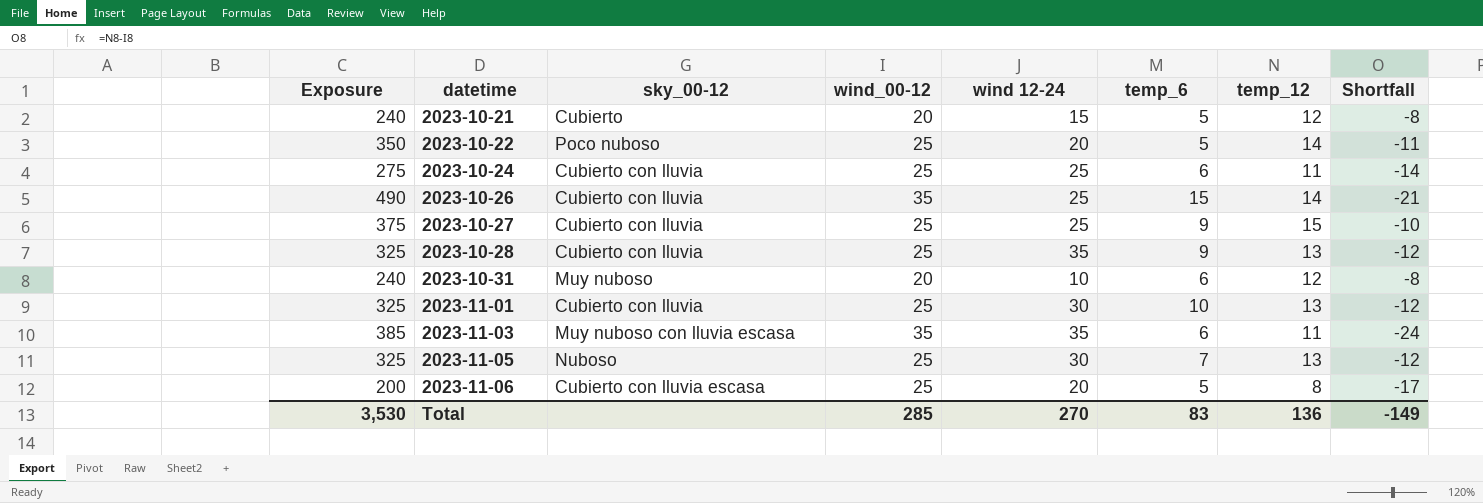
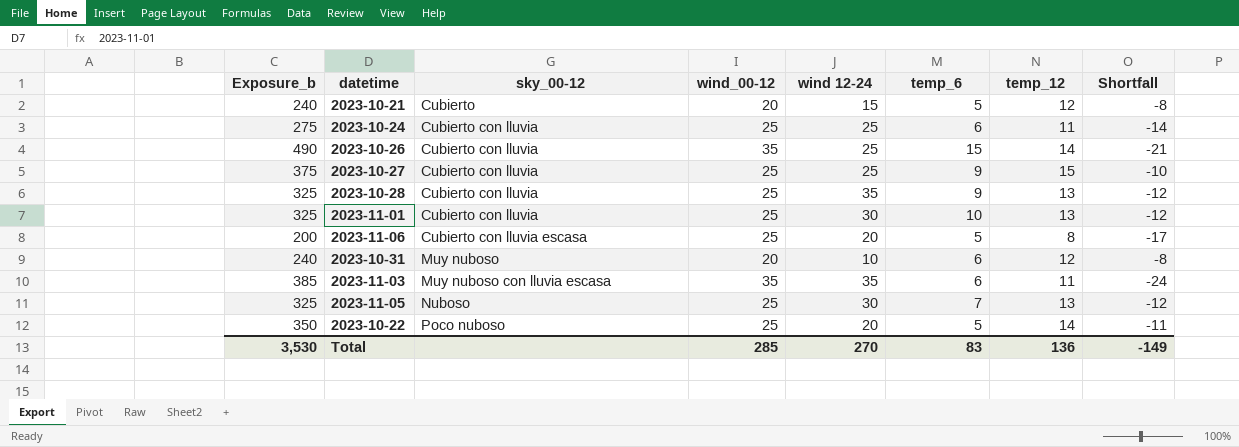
row order: datetime ascending -> sky_00-12 ascending
column name: Exposure -> Exposure_b

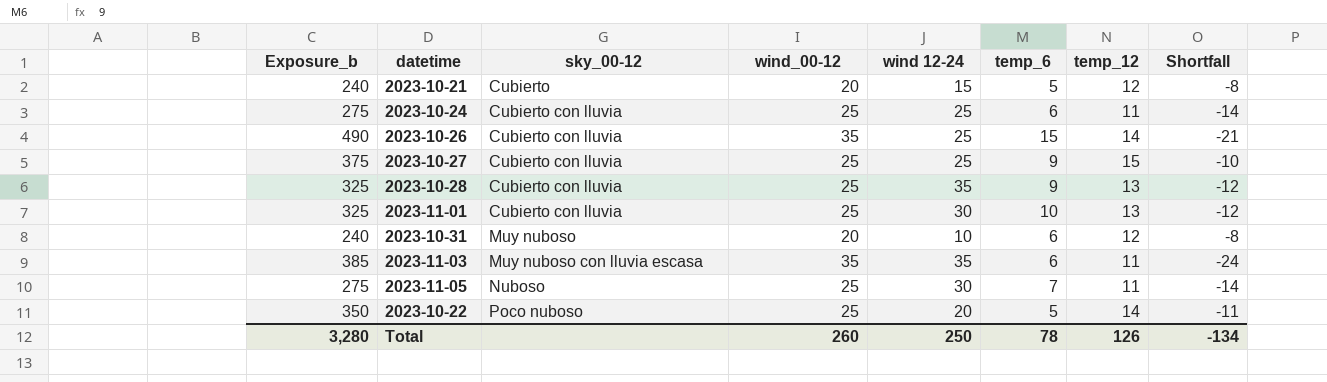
row 2023-11-06: 200 | Cubierto con lluvia escasa | 25 | 20 | 5 | 8 | -17 -> none
2023-11-05 | Exposure_b: 325 -> 275
2023-11-05 | temp_12: 13 -> 11
2023-11-05 | Shortfall: -12 -> -14
Total | Exposure_b: 3,530 -> 3,280
Total | wind_00-12: 285 -> 260
Total | wind 12-24: 270 -> 250
Total | temp_6: 83 -> 78
Total | temp_12: 136 -> 126
Total | Shortfall: -149 -> -134

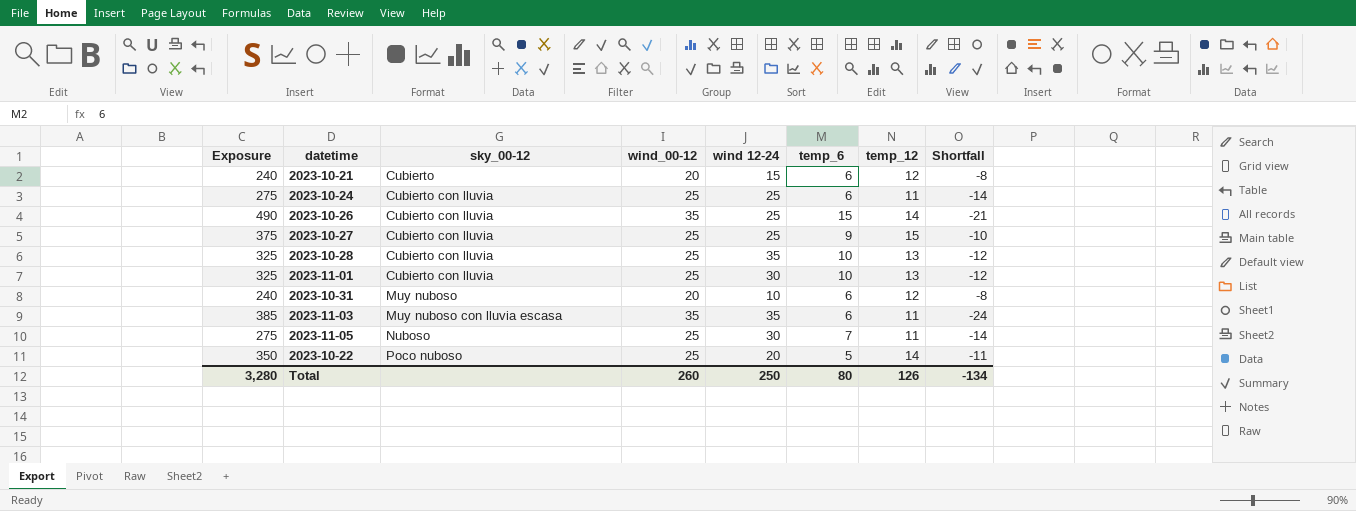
column name: Exposure_b -> Exposure
2023-10-21 | temp_6: 5 -> 6
2023-10-28 | temp_6: 9 -> 10
Total | temp_6: 78 -> 80

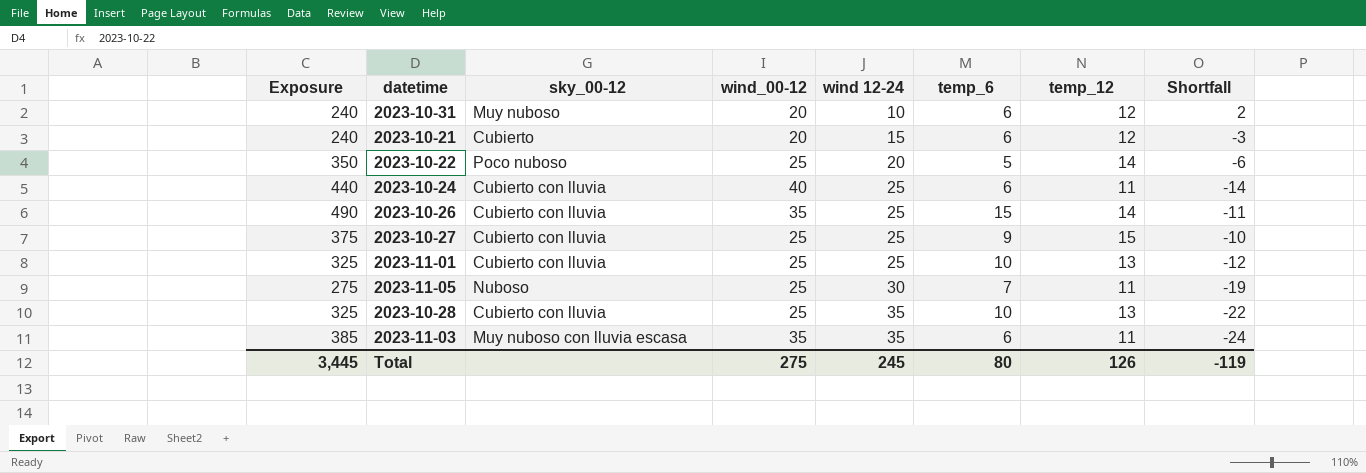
row order: sky_00-12 ascending -> wind 12-24 ascending
column Shortfall | formula: [temp_12] - [wind_00-12] -> [temp_12] - [wind 12-24]
2023-10-24 | Exposure: 275 -> 440
2023-10-24 | wind_00-12: 25 -> 40
2023-11-01 | wind 12-24: 30 -> 25
Total | Exposure: 3,280 -> 3,445
Total | wind_00-12: 260 -> 275
Total | wind 12-24: 250 -> 245
Total | Shortfall: -134 -> -119

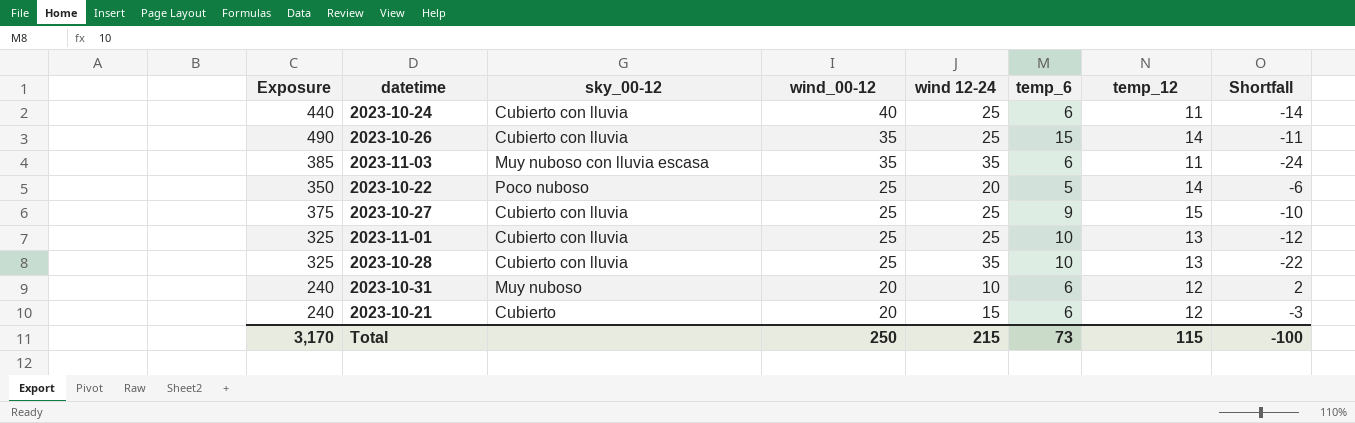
row order: wind 12-24 ascending -> wind_00-12 descending
row 2023-11-05: 275 | Nuboso | 25 | 30 | 7 | 11 | -19 -> none
Total | Exposure: 3,445 -> 3,170
Total | wind_00-12: 275 -> 250
Total | wind 12-24: 245 -> 215
Total | temp_6: 80 -> 73
Total | temp_12: 126 -> 115
Total | Shortfall: -119 -> -100

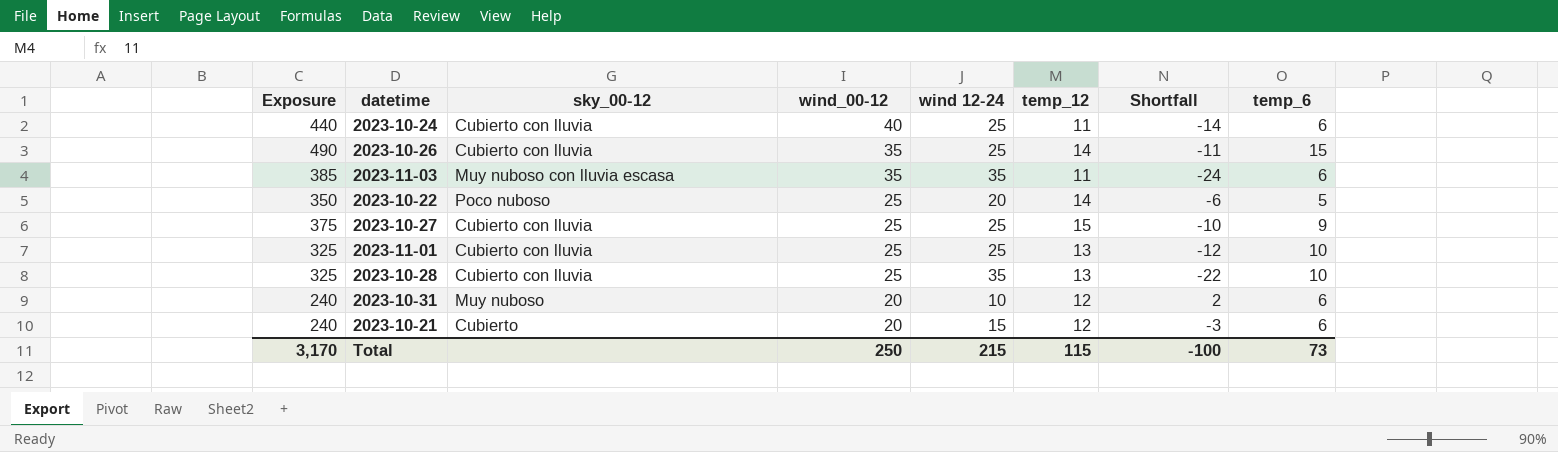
column temp_6 | position: 6 -> 8

